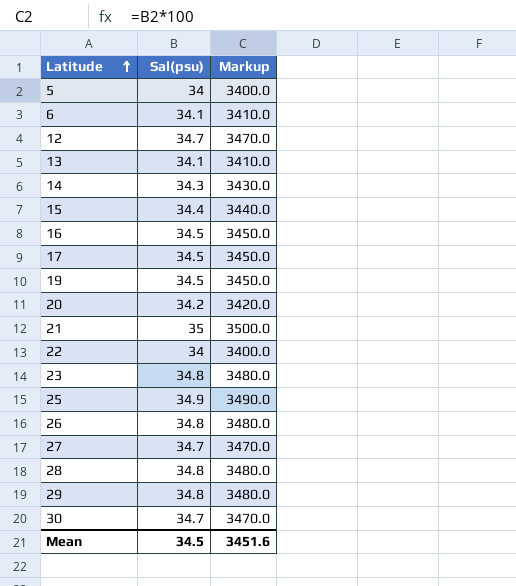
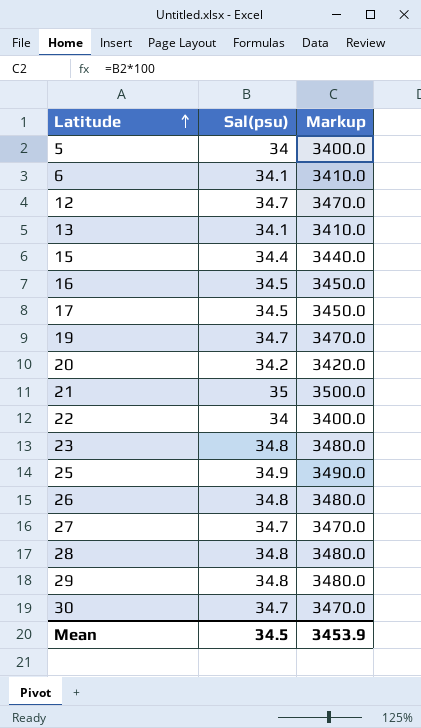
row 14: 34.3 | 3430.0 -> none
19 | Sal(psu): 34.5 -> 34.7
19 | Markup: 3450.0 -> 3470.0
Mean | Markup: 3451.6 -> 3453.9

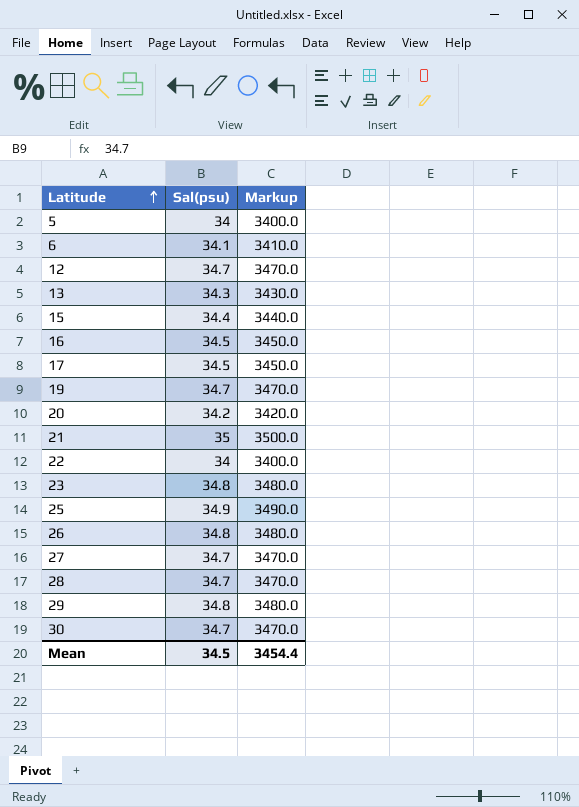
13 | Sal(psu): 34.1 -> 34.3
13 | Markup: 3410.0 -> 3430.0
28 | Sal(psu): 34.8 -> 34.7
28 | Markup: 3480.0 -> 3470.0
Mean | Markup: 3453.9 -> 3454.4

